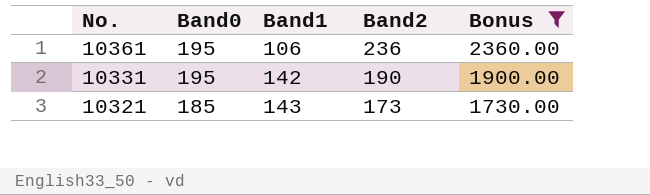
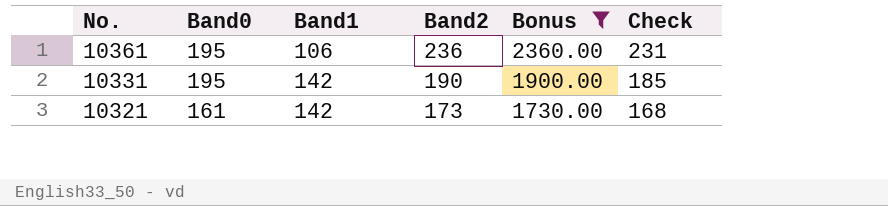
column Check | formula: none -> [Band2] - 5
10321 | Band0: 185 -> 161
10321 | Band1: 143 -> 142

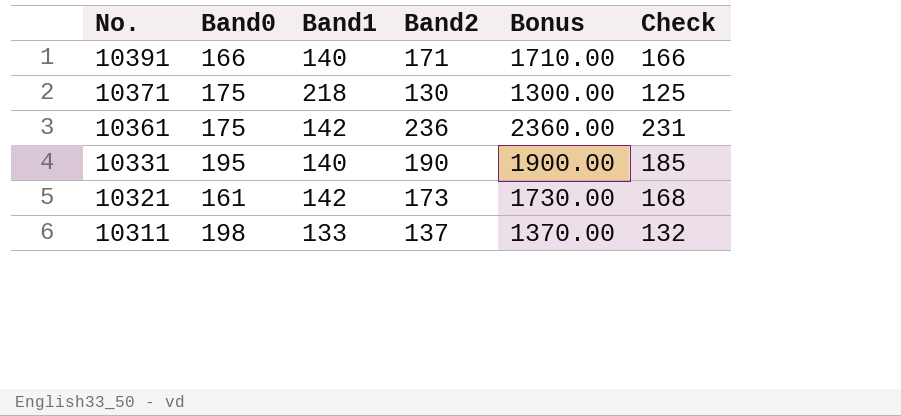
filter: Bonus >= 1730.00 -> none
10361 | Band0: 195 -> 175
10361 | Band1: 106 -> 142
10331 | Band1: 142 -> 140

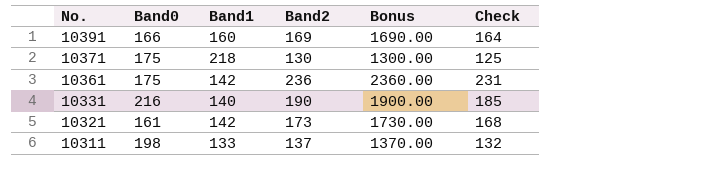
10391 | Band1: 140 -> 160
10391 | Band2: 171 -> 169
10391 | Bonus: 1710.00 -> 1690.00
10391 | Check: 166 -> 164
10331 | Band0: 195 -> 216

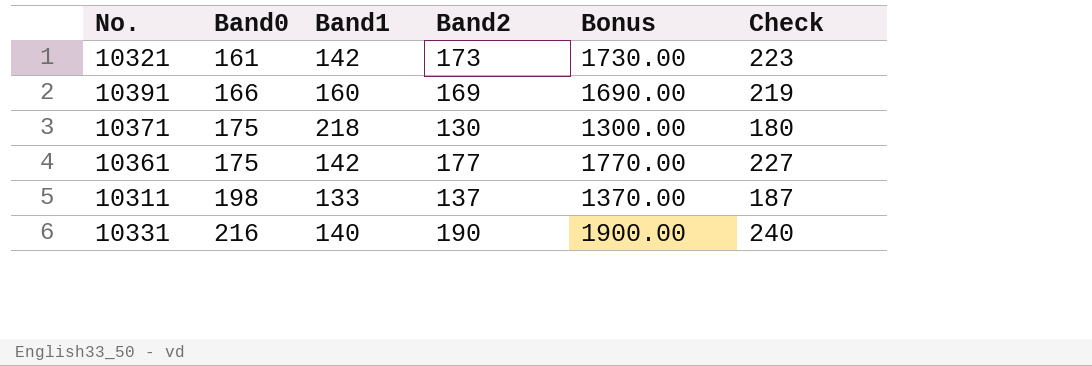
row order: No. descending -> Band0 ascending
column Check | formula: [Band2] - 5 -> [Band2] + 50
10361 | Band2: 236 -> 177
10361 | Bonus: 2360.00 -> 1770.00

